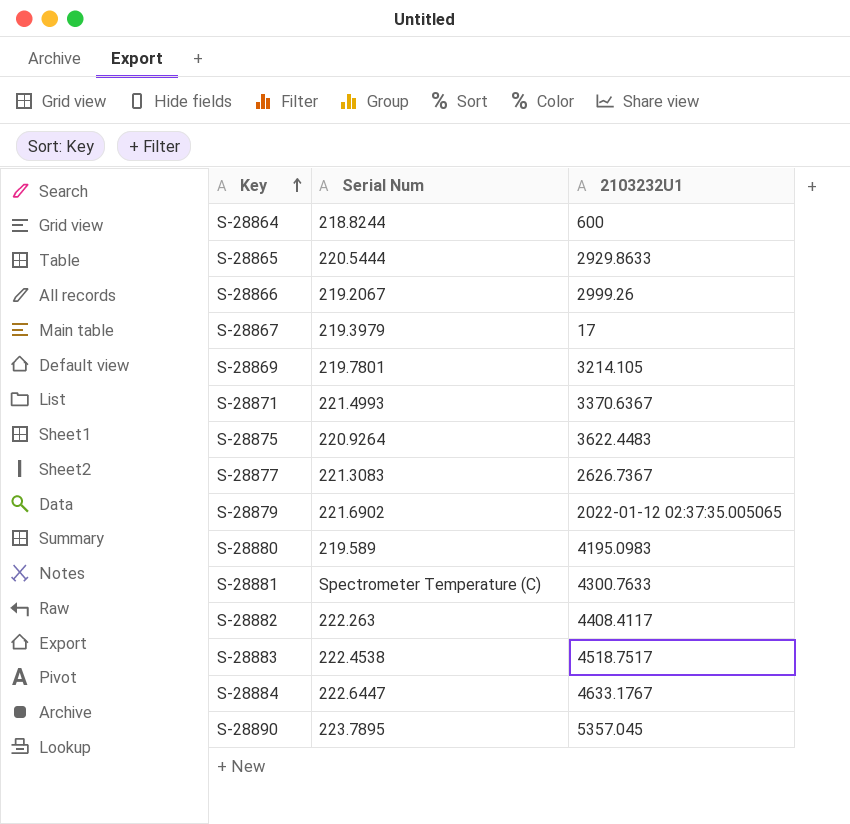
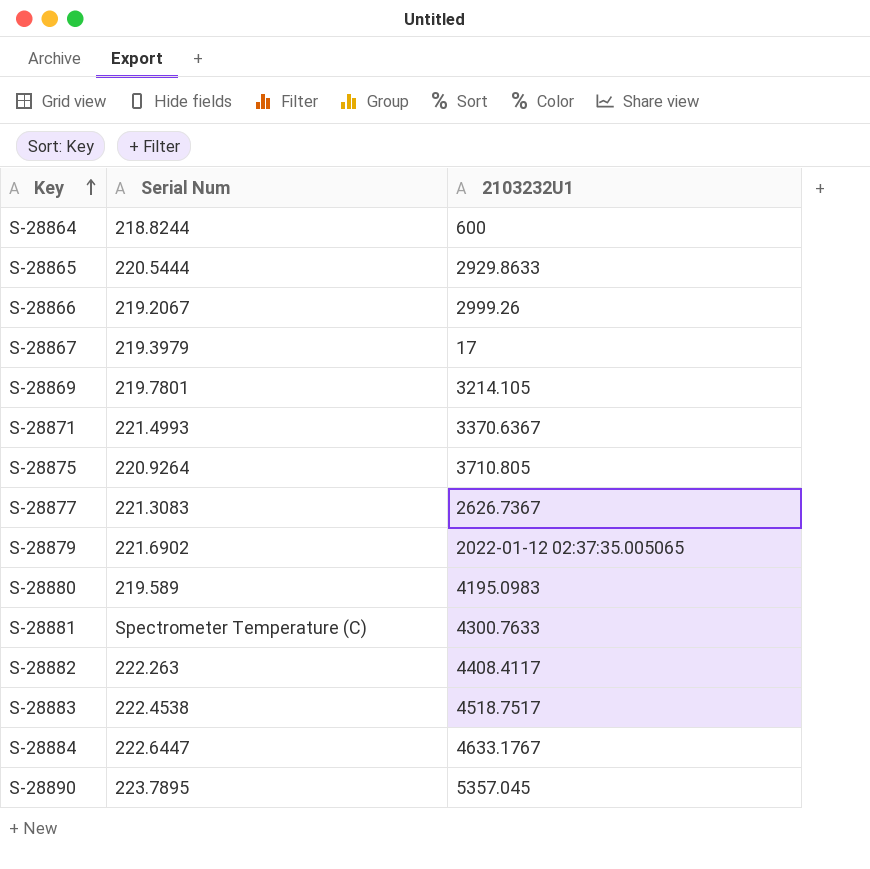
S-28875 | 2103232U1: 3622.4483 -> 3710.805

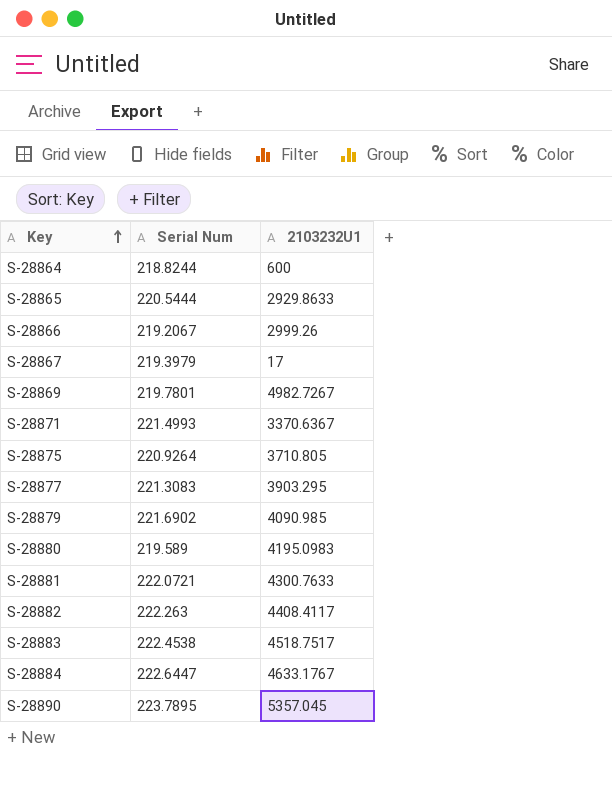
S-28869 | 2103232U1: 3214.105 -> 4982.7267
S-28877 | 2103232U1: 2626.7367 -> 3903.295
S-28879 | 2103232U1: 2022-01-12 02:37:35.005065 -> 4090.985
S-28881 | Serial Num: Spectrometer Temperature (C) -> 222.0721

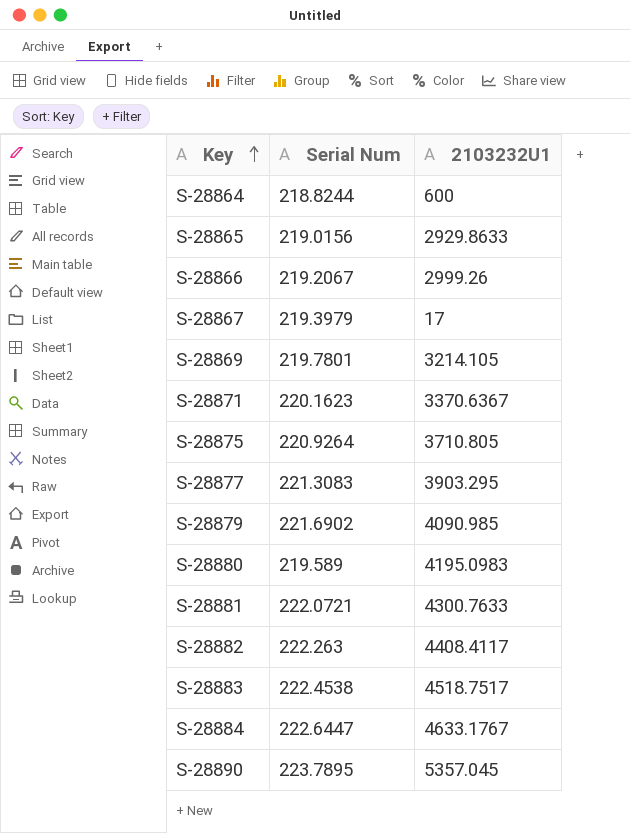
S-28865 | Serial Num: 220.5444 -> 219.0156
S-28869 | 2103232U1: 4982.7267 -> 3214.105
S-28871 | Serial Num: 221.4993 -> 220.1623

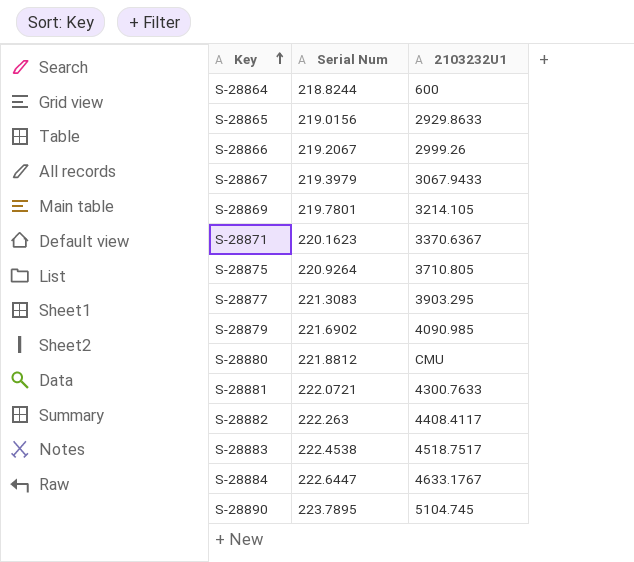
S-28867 | 2103232U1: 17 -> 3067.9433
S-28880 | Serial Num: 219.589 -> 221.8812
S-28880 | 2103232U1: 4195.0983 -> CMU
S-28890 | 2103232U1: 5357.045 -> 5104.745

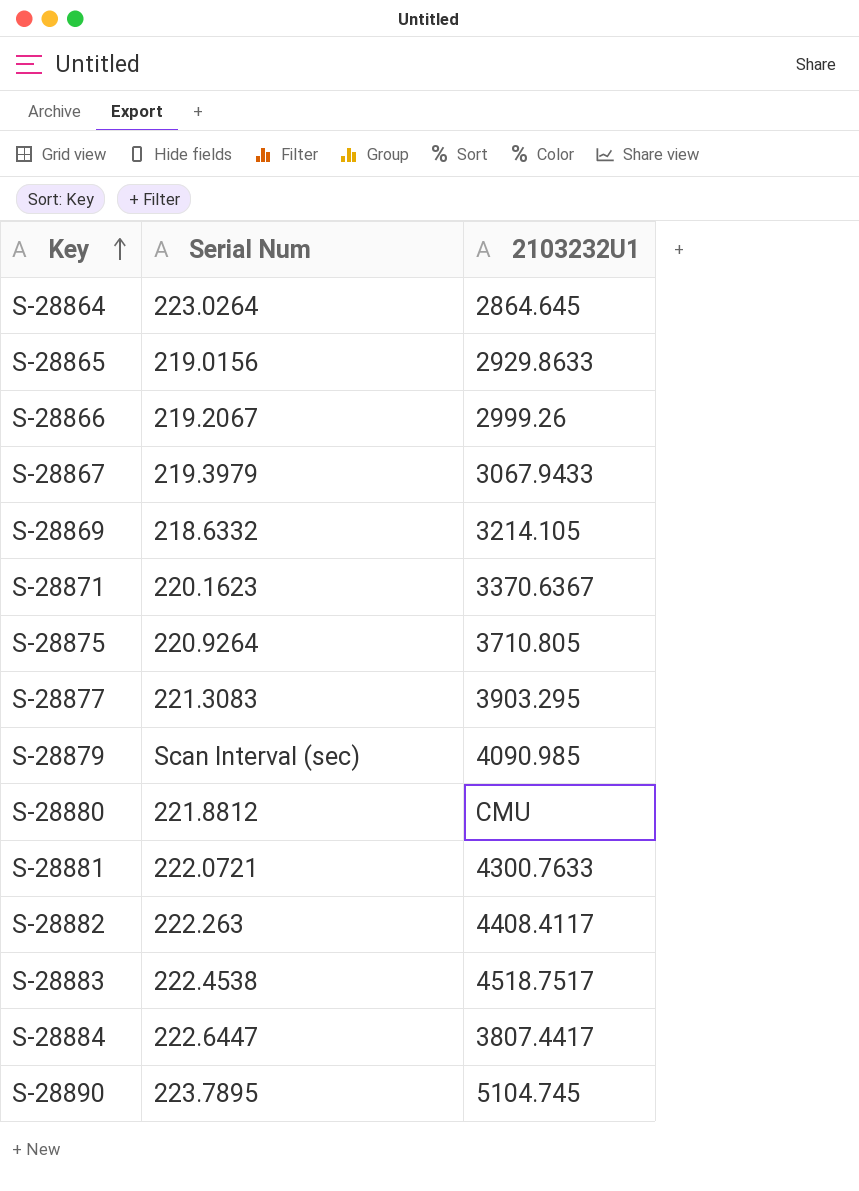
S-28864 | Serial Num: 218.8244 -> 223.0264
S-28864 | 2103232U1: 600 -> 2864.645
S-28869 | Serial Num: 219.7801 -> 218.6332
S-28879 | Serial Num: 221.6902 -> Scan Interval (sec)
S-28884 | 2103232U1: 4633.1767 -> 3807.4417

